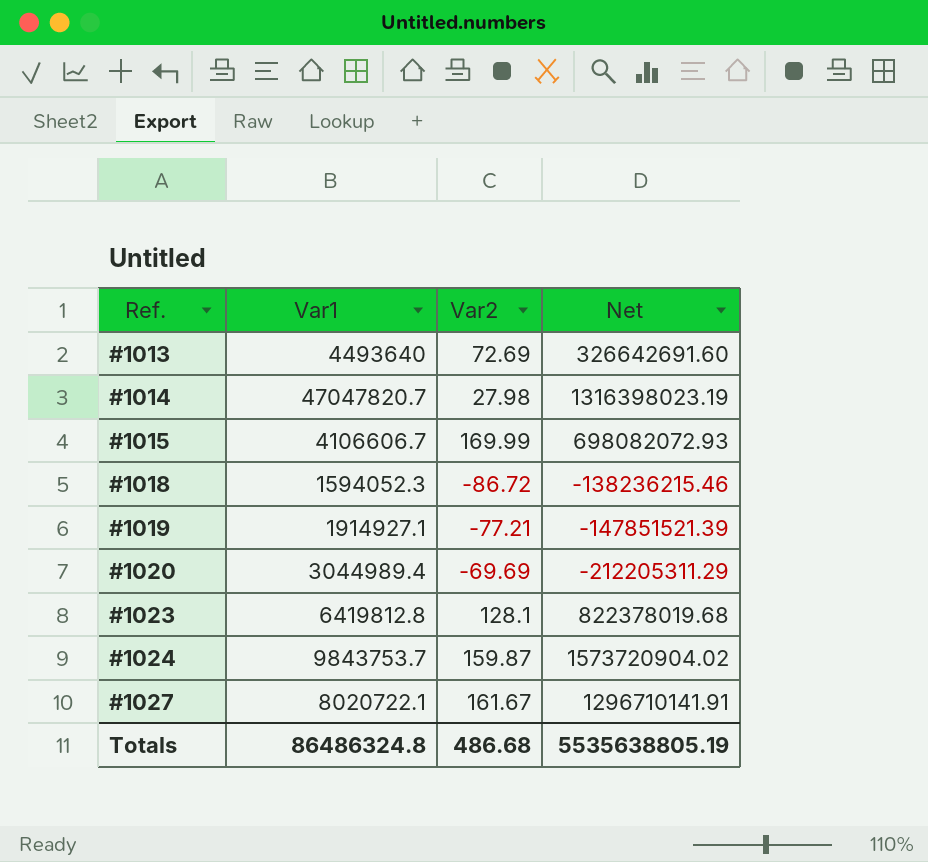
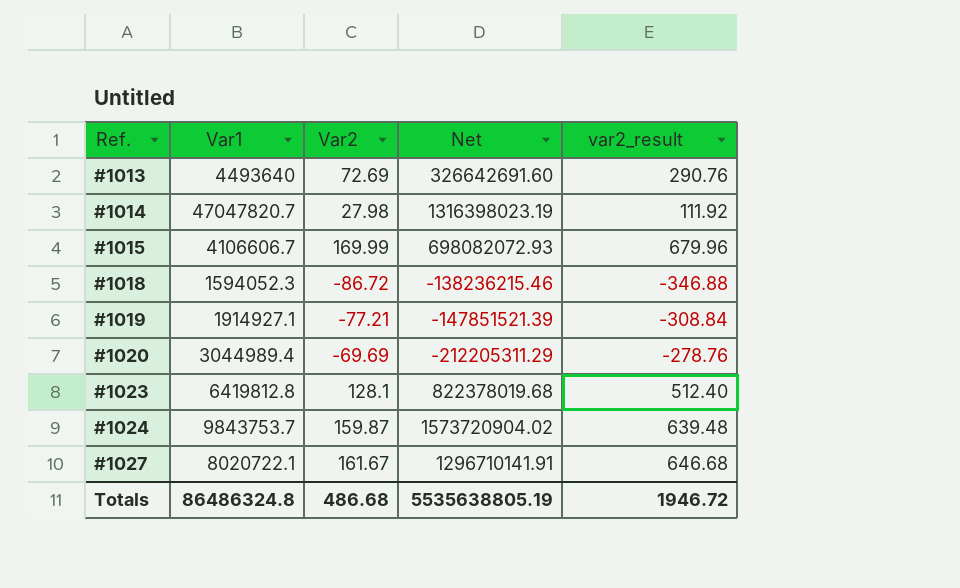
column var2_result | formula: none -> [Var2] * 4

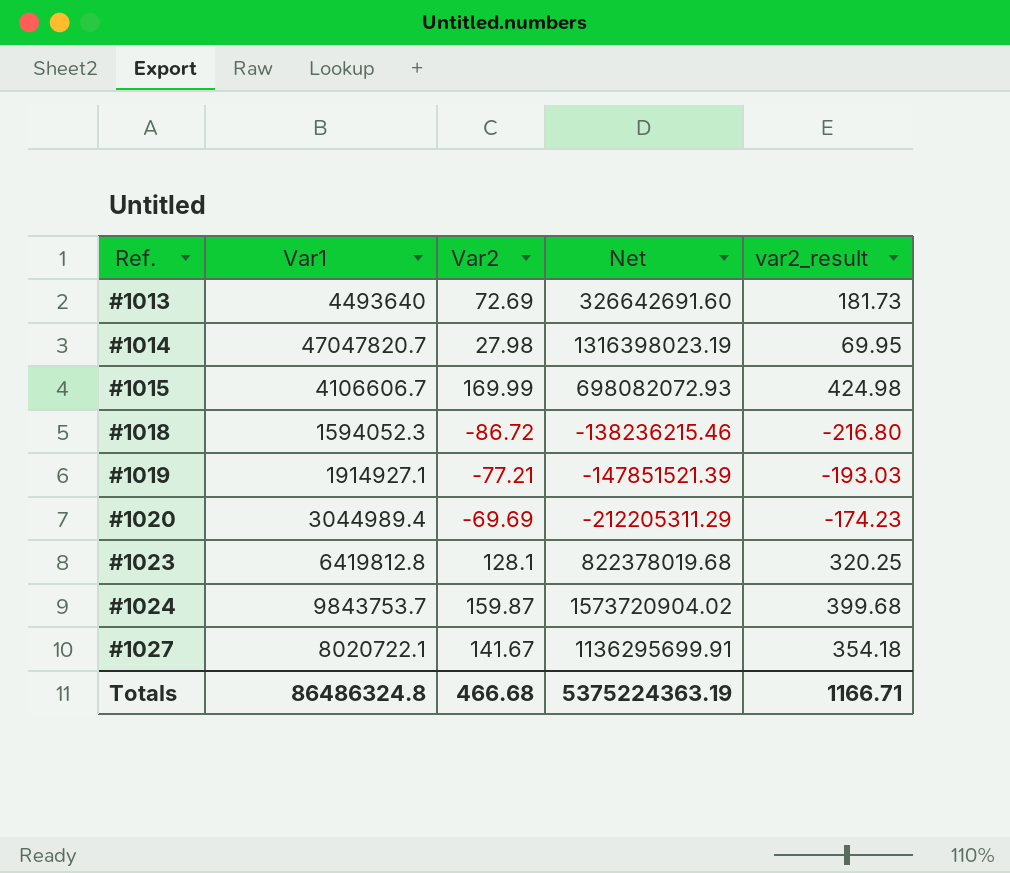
column var2_result | formula: [Var2] * 4 -> [Var2] * 2.5
#1027 | Var2: 161.67 -> 141.67
#1027 | Net: 1296710141.91 -> 1136295699.91
Totals | Var2: 486.68 -> 466.68
Totals | Net: 5535638805.19 -> 5375224363.19
Totals | var2_result: 1946.72 -> 1166.71

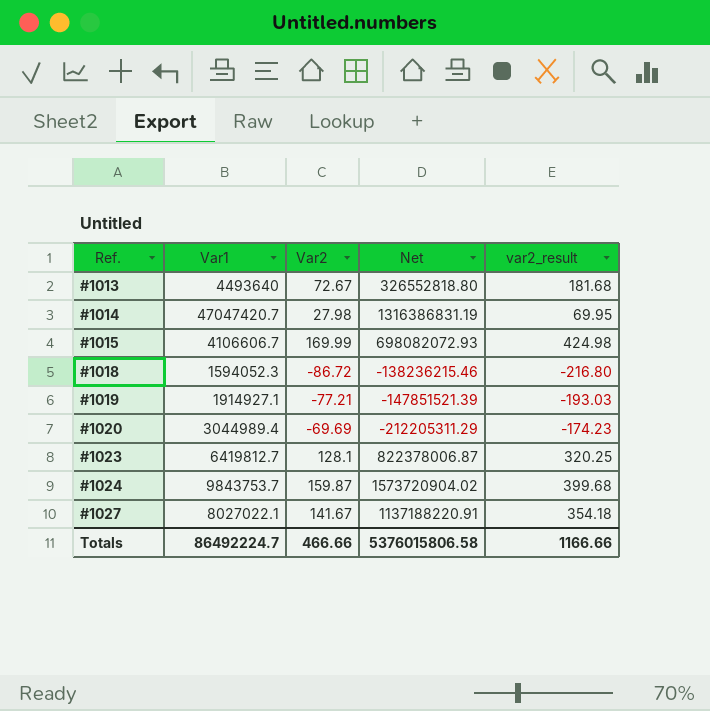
#1013 | Var2: 72.69 -> 72.67
#1013 | Net: 326642691.60 -> 326552818.80
#1013 | var2_result: 181.73 -> 181.68
#1014 | Var1: 47047820.7 -> 47047420.7
#1014 | Net: 1316398023.19 -> 1316386831.19
#1023 | Var1: 6419812.8 -> 6419812.7
#1023 | Net: 822378019.68 -> 822378006.87
#1027 | Var1: 8020722.1 -> 8027022.1
#1027 | Net: 1136295699.91 -> 1137188220.91
Totals | Var1: 86486324.8 -> 86492224.7
Totals | Var2: 466.68 -> 466.66
Totals | Net: 5375224363.19 -> 5376015806.58
Totals | var2_result: 1166.71 -> 1166.66

